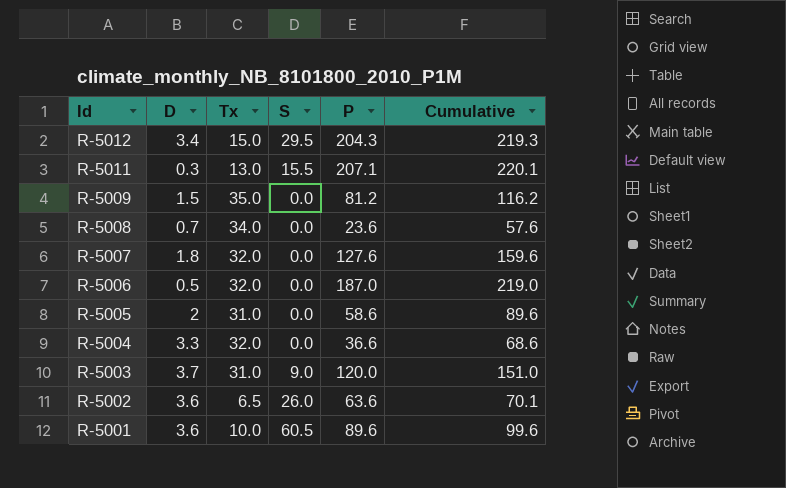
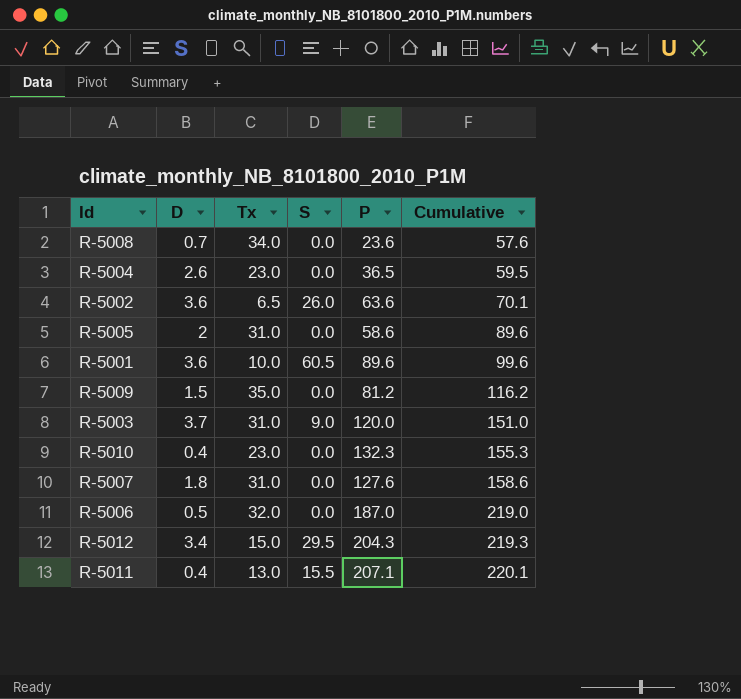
row order: Id descending -> Cumulative ascending
R-5004 | D: 3.3 -> 2.6
R-5004 | Tx: 32.0 -> 23.0
R-5004 | P: 36.6 -> 36.5
R-5004 | Cumulative: 68.6 -> 59.5
row R-5010: none -> 0.4 | 23.0 | 0.0 | 132.3 | 155.3
R-5007 | Tx: 32.0 -> 31.0
R-5007 | Cumulative: 159.6 -> 158.6
R-5011 | D: 0.3 -> 0.4

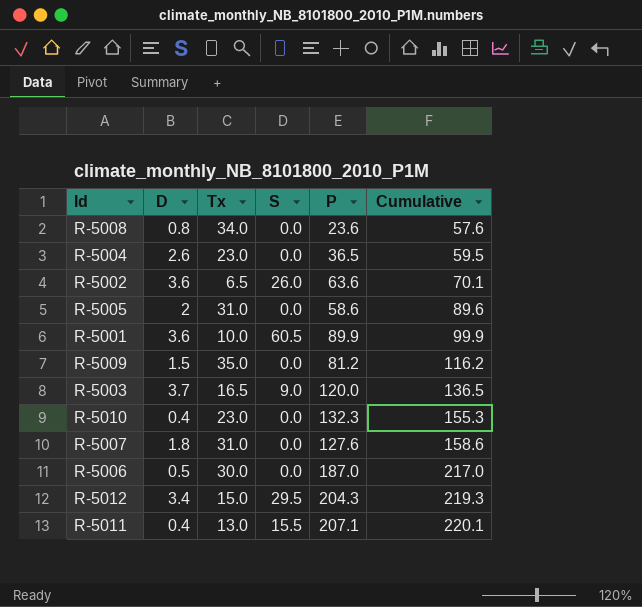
R-5008 | D: 0.7 -> 0.8
R-5001 | P: 89.6 -> 89.9
R-5001 | Cumulative: 99.6 -> 99.9
R-5003 | Tx: 31.0 -> 16.5
R-5003 | Cumulative: 151.0 -> 136.5
R-5006 | Tx: 32.0 -> 30.0
R-5006 | Cumulative: 219.0 -> 217.0

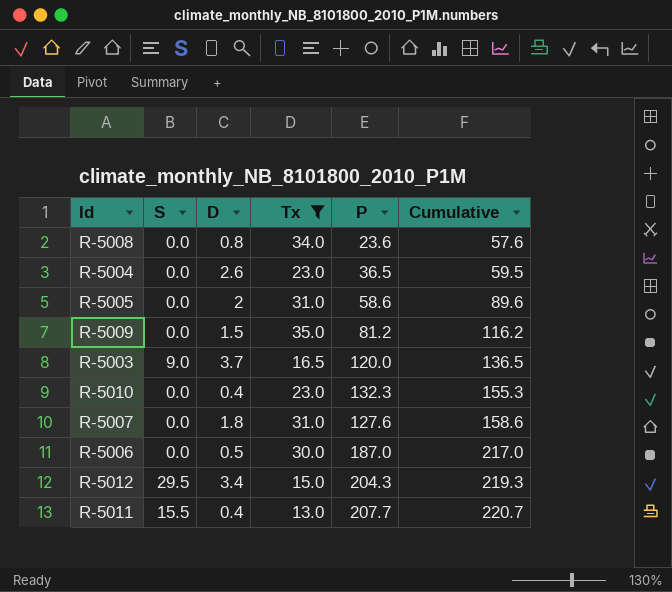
filter: none -> Tx >= 13.0
column S | position: 4 -> 2
R-5011 | P: 207.1 -> 207.7
R-5011 | Cumulative: 220.1 -> 220.7

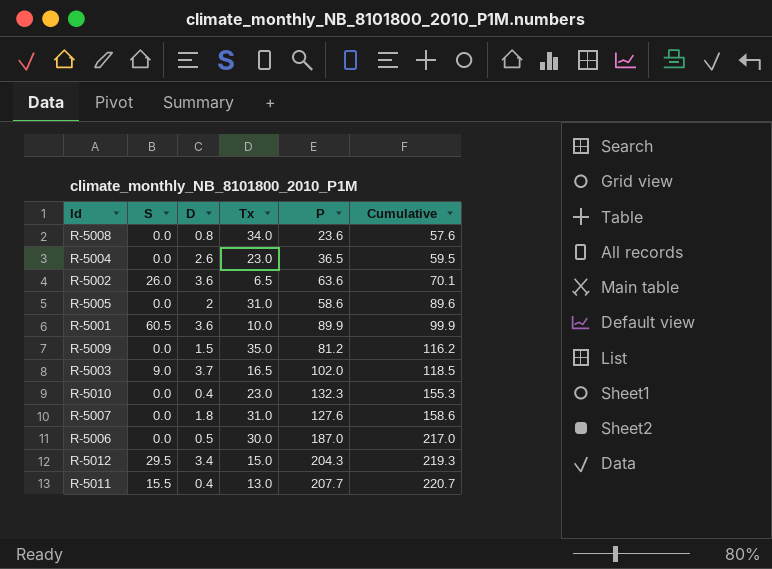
filter: Tx >= 13.0 -> none
R-5003 | P: 120.0 -> 102.0
R-5003 | Cumulative: 136.5 -> 118.5

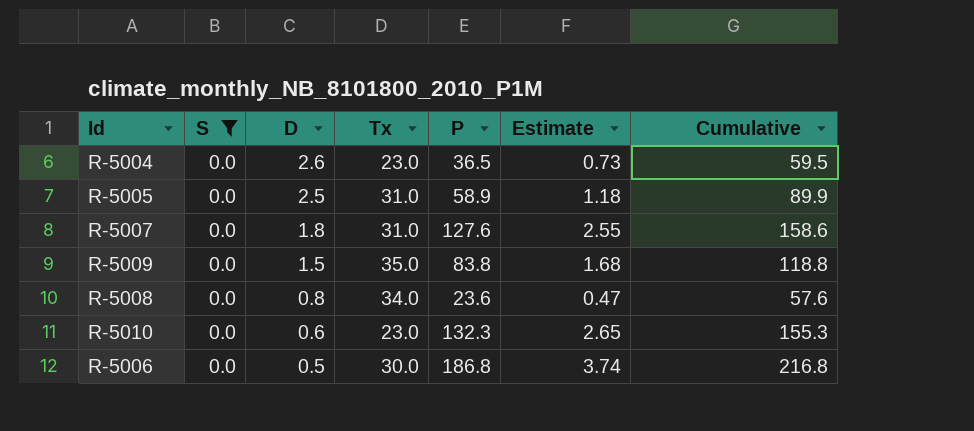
filter: none -> S = 0.0
row order: Cumulative ascending -> D descending
column Estimate | formula: none -> [P] * 0.02
R-5005 | D: 2 -> 2.5
R-5005 | P: 58.6 -> 58.9
R-5005 | Cumulative: 89.6 -> 89.9
R-5009 | P: 81.2 -> 83.8
R-5009 | Cumulative: 116.2 -> 118.8
R-5010 | D: 0.4 -> 0.6
R-5006 | P: 187.0 -> 186.8
R-5006 | Cumulative: 217.0 -> 216.8

